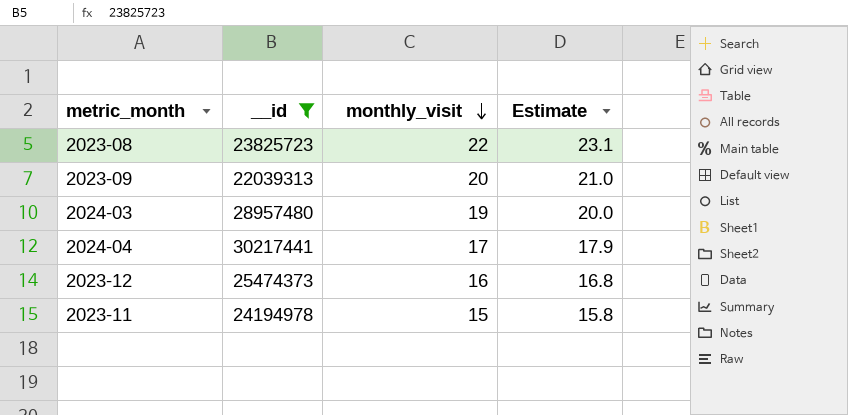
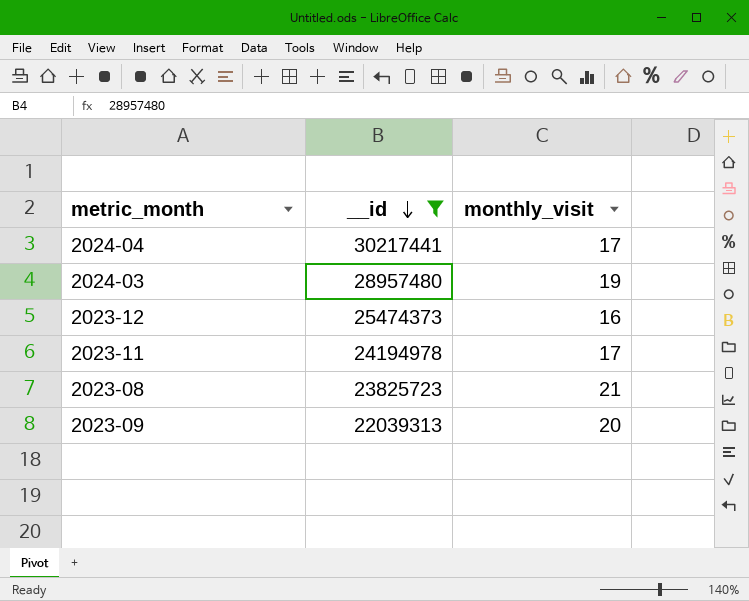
row order: monthly_visit descending -> __id descending
column Estimate | formula: [monthly_visit] * 1.05 -> none
2023-11 | monthly_visit: 15 -> 17
2023-08 | monthly_visit: 22 -> 21

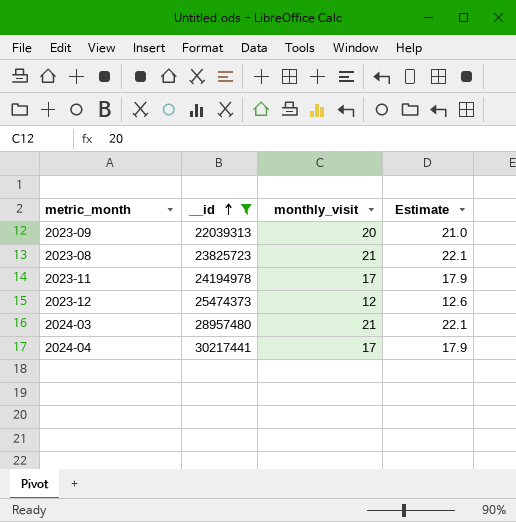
row order: __id descending -> __id ascending
column Estimate | formula: none -> [monthly_visit] * 1.05
2023-12 | monthly_visit: 16 -> 12
2024-03 | monthly_visit: 19 -> 21

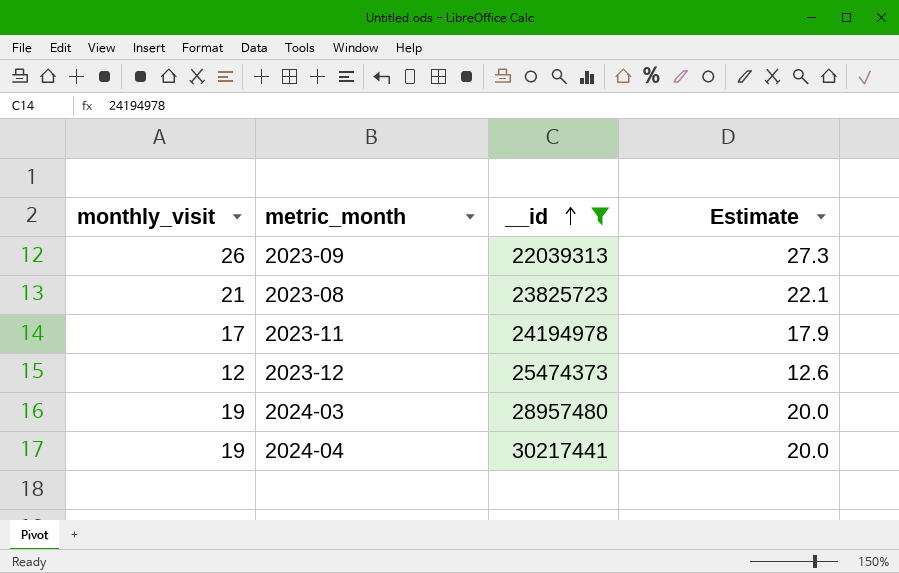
column monthly_visit | position: 3 -> 1
2023-09 | monthly_visit: 20 -> 26
2023-09 | Estimate: 21.0 -> 27.3
2024-03 | monthly_visit: 21 -> 19
2024-03 | Estimate: 22.1 -> 20.0
2024-04 | monthly_visit: 17 -> 19
2024-04 | Estimate: 17.9 -> 20.0

